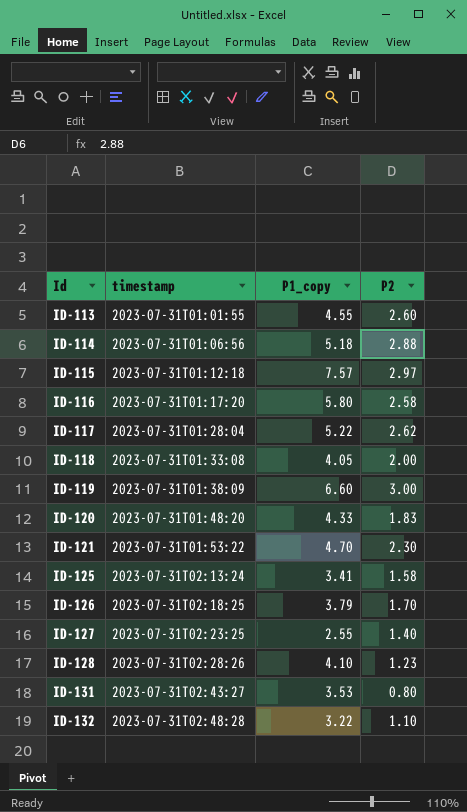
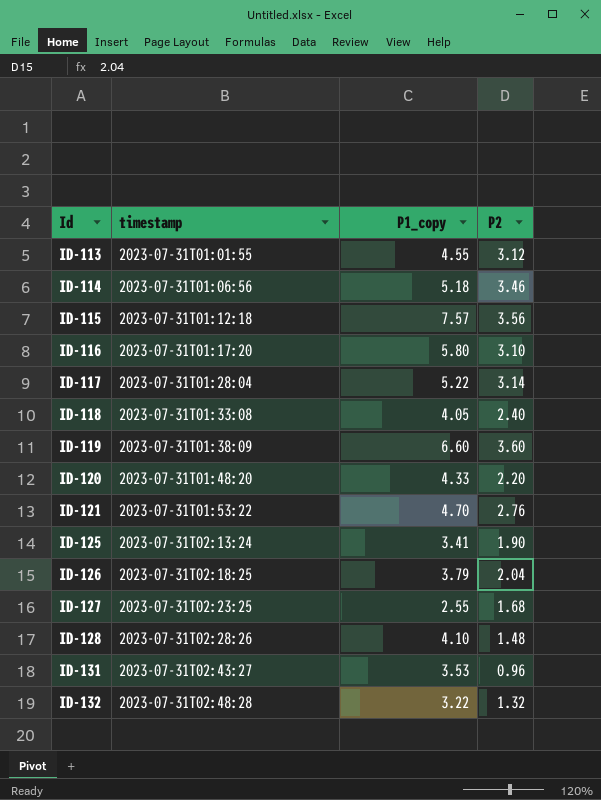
ID-113 | P2: 2.60 -> 3.12
ID-114 | P2: 2.88 -> 3.46
ID-115 | P2: 2.97 -> 3.56
ID-116 | P2: 2.58 -> 3.10
ID-117 | P2: 2.62 -> 3.14
ID-118 | P2: 2.00 -> 2.40
ID-119 | P2: 3.00 -> 3.60
ID-120 | P2: 1.83 -> 2.20
ID-121 | P2: 2.30 -> 2.76
ID-125 | P2: 1.58 -> 1.90
ID-126 | P2: 1.70 -> 2.04
ID-127 | P2: 1.40 -> 1.68
ID-128 | P2: 1.23 -> 1.48
ID-131 | P2: 0.80 -> 0.96
ID-132 | P2: 1.10 -> 1.32

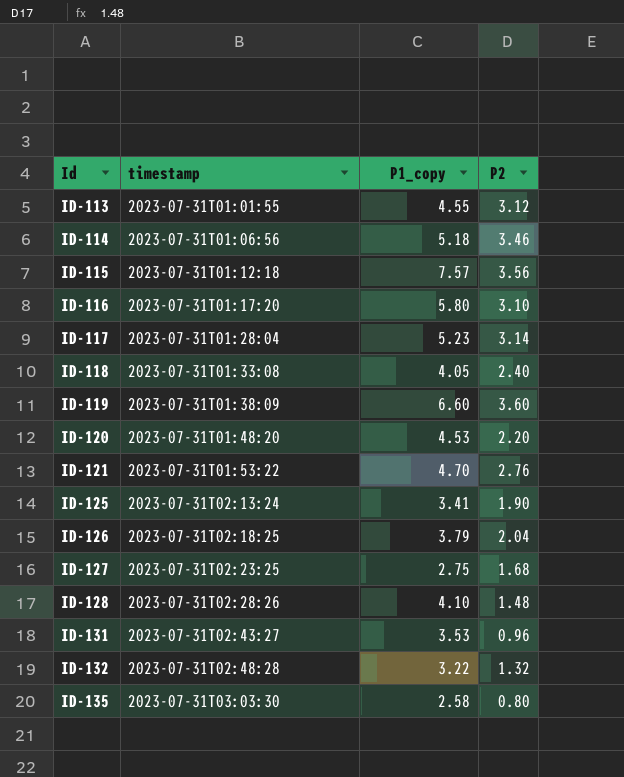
ID-117 | P1_copy: 5.22 -> 5.23
ID-120 | P1_copy: 4.33 -> 4.53
ID-127 | P1_copy: 2.55 -> 2.75
row ID-135: none -> 2023-07-31T03:03:30 | 2.58 | 0.80

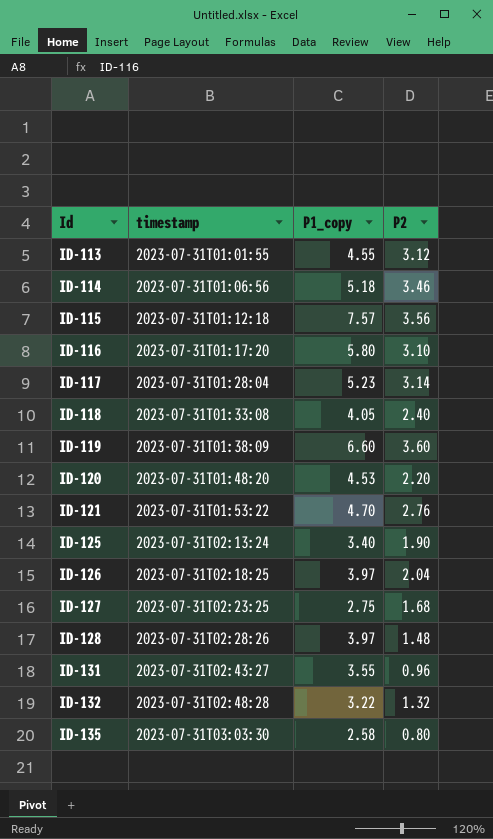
ID-125 | P1_copy: 3.41 -> 3.40
ID-126 | P1_copy: 3.79 -> 3.97
ID-128 | P1_copy: 4.10 -> 3.97
ID-131 | P1_copy: 3.53 -> 3.55

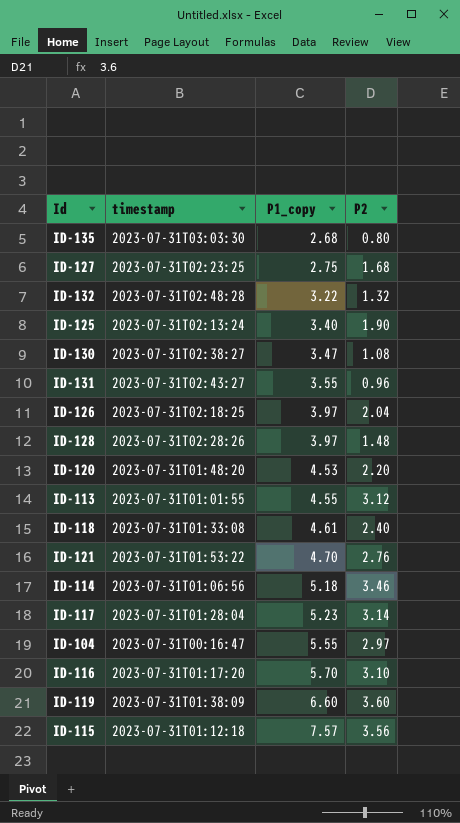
row order: Id ascending -> P1_copy ascending
ID-135 | P1_copy: 2.58 -> 2.68
row ID-130: none -> 2023-07-31T02:38:27 | 3.47 | 1.08
ID-118 | P1_copy: 4.05 -> 4.61
row ID-104: none -> 2023-07-31T00:16:47 | 5.55 | 2.97
ID-116 | P1_copy: 5.80 -> 5.70

